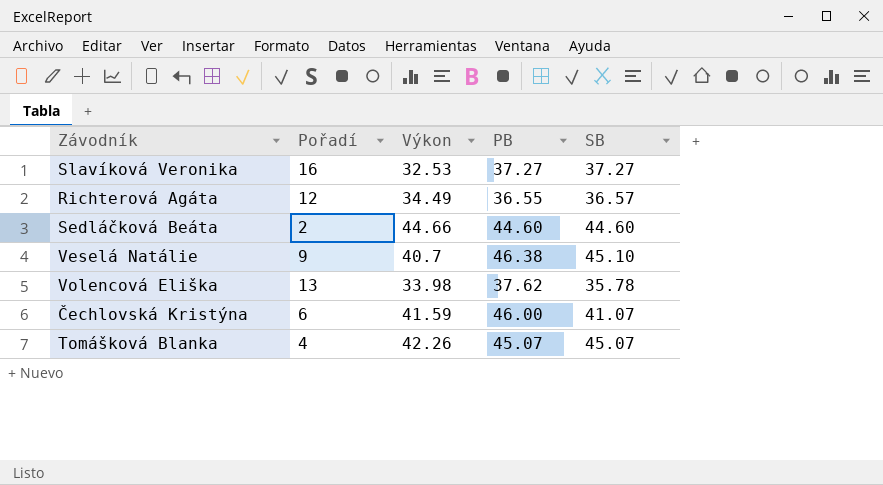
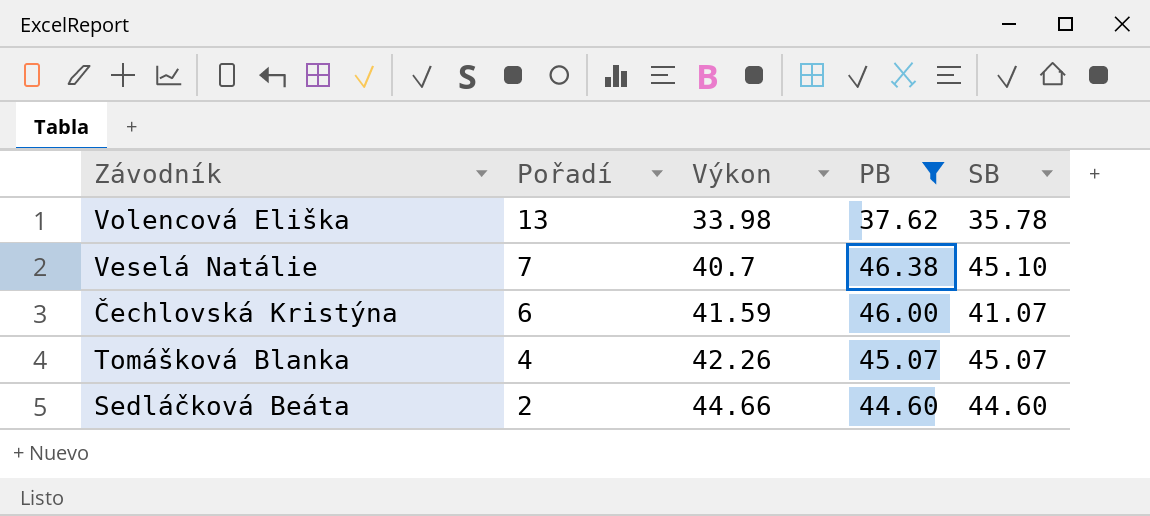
filter: none -> PB >= 37.62
row order: none -> Pořadí descending
Veselá Natálie | Pořadí: 9 -> 7

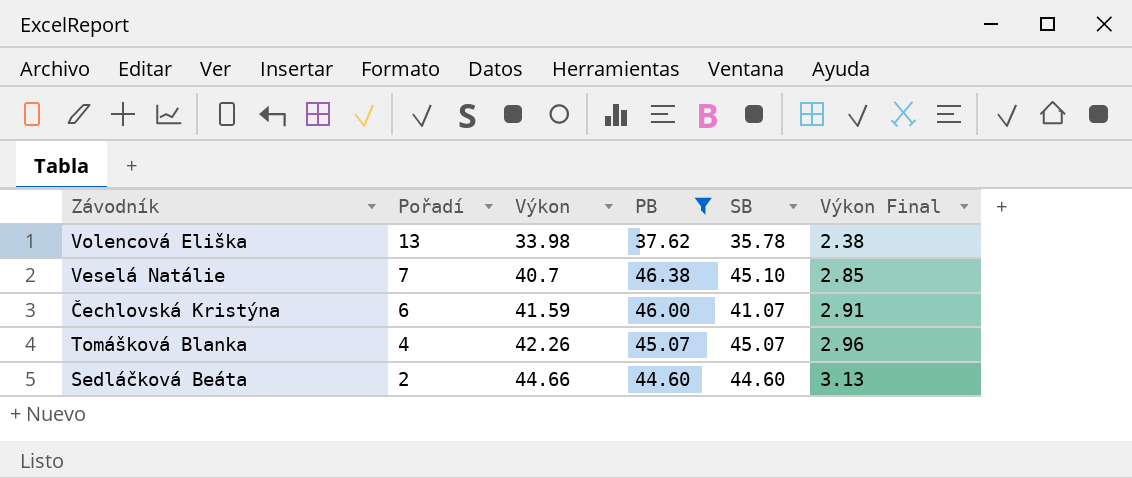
column Výkon Final | formula: none -> [Výkon] * 0.07

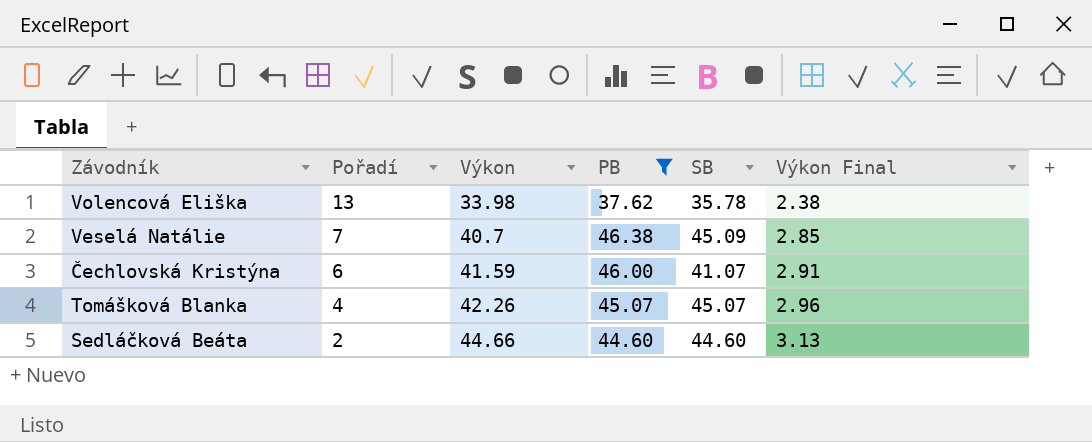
Veselá Natálie | SB: 45.10 -> 45.09

